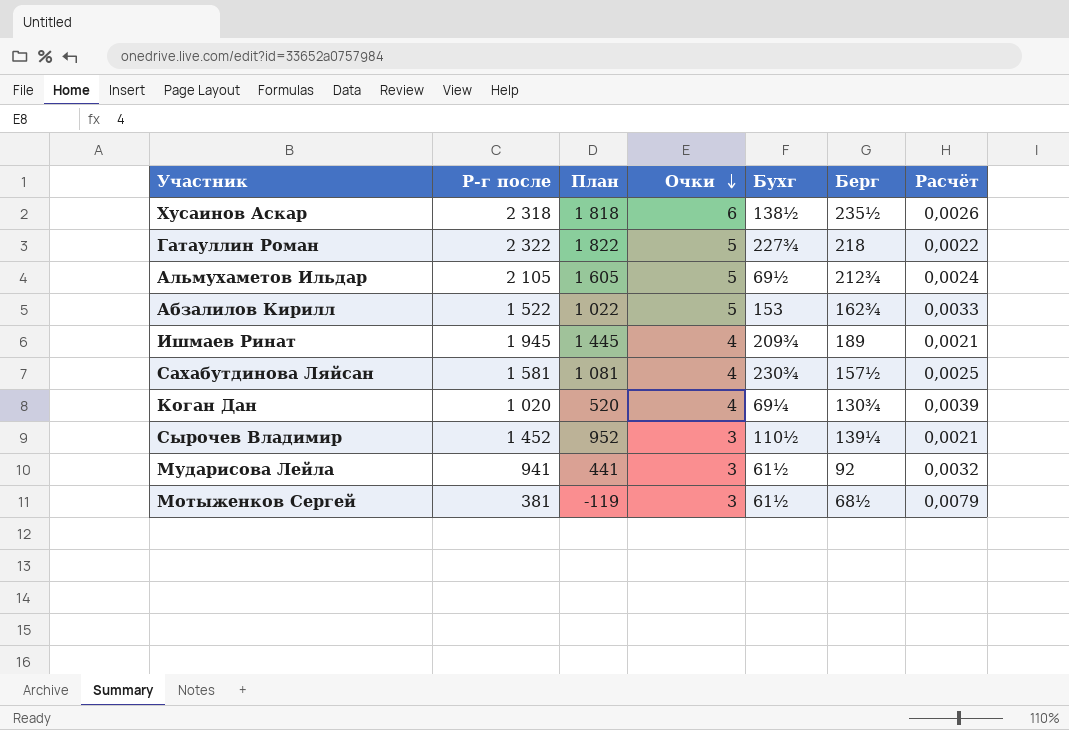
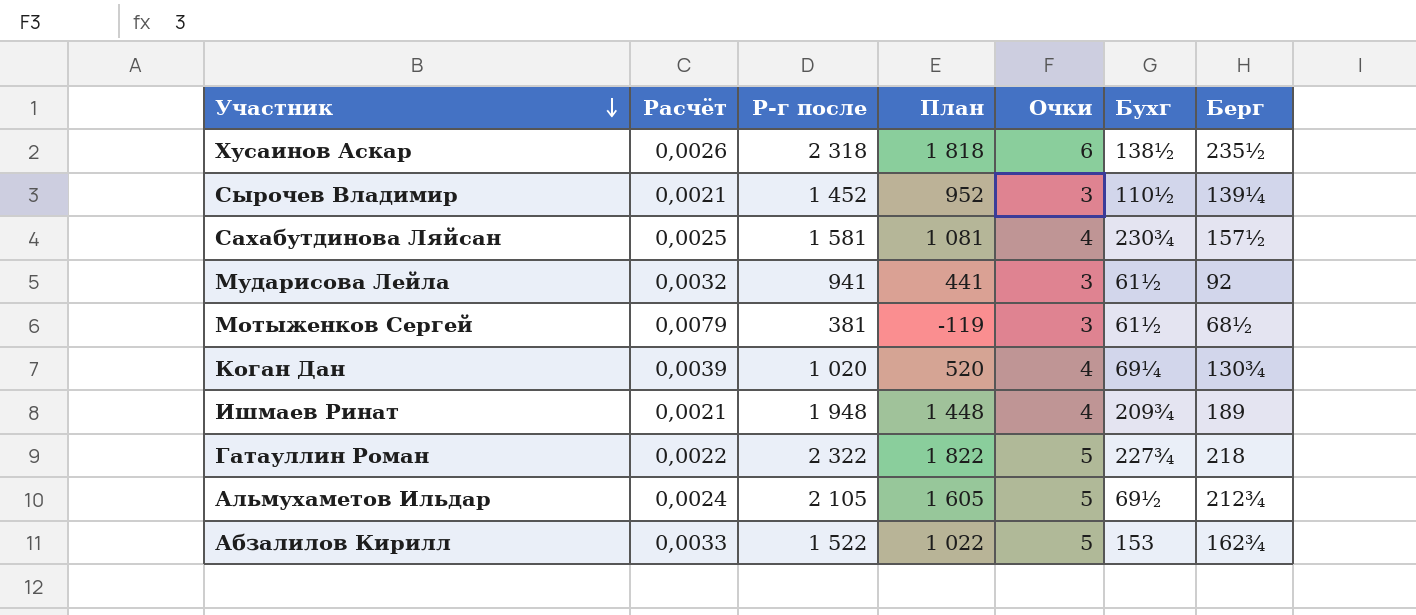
row order: Очки descending -> Участник descending
column Расчёт | position: 7 -> 2
Ишмаев Ринат | Р-г после: 1 945 -> 1 948
Ишмаев Ринат | План: 1 445 -> 1 448

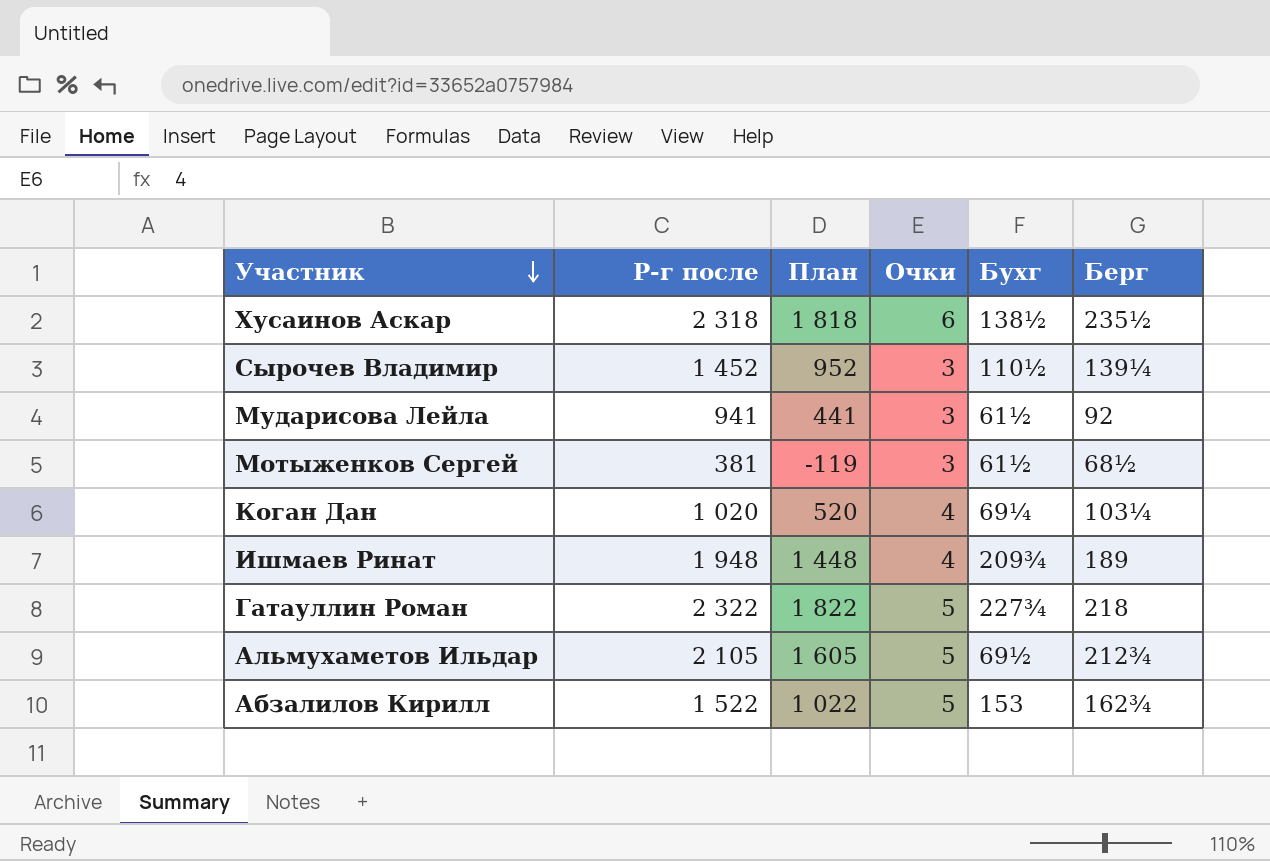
column Расчёт | formula: [Очки] / [Р-г после] -> none
row Сахабутдинова Ляйсан: 0,0025 | 1 581 | 1 081 | 4 | 230¾ | 157½ -> none
Коган Дан | Берг: 130¾ -> 103¼

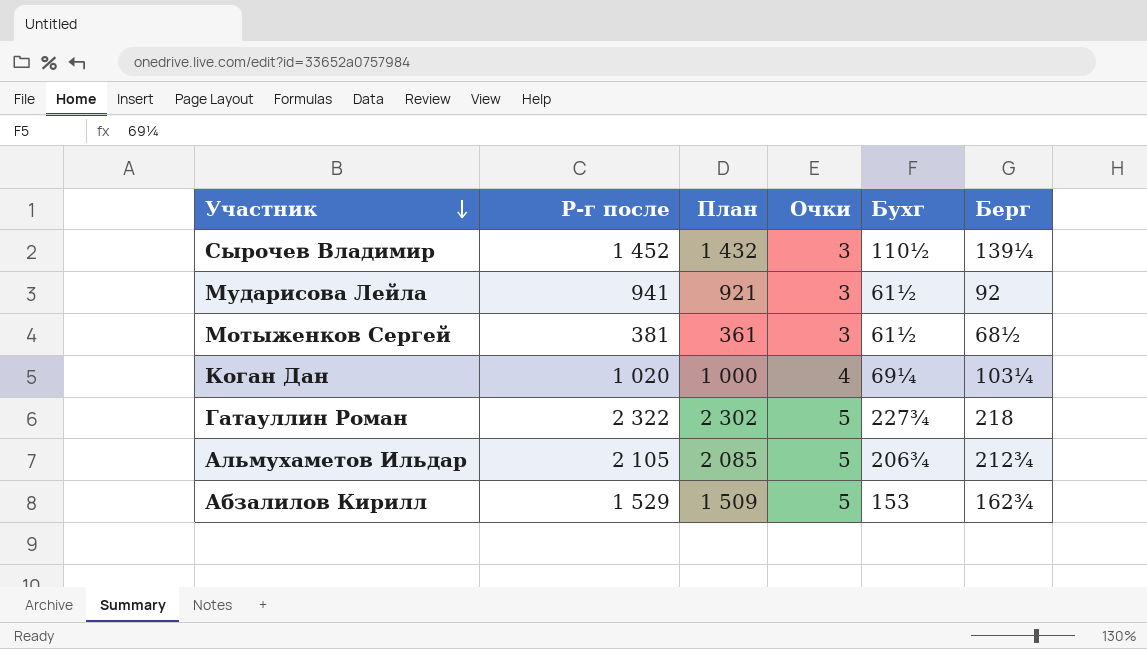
column План | formula: [Р-г после] - 500 -> [Р-г после] - 20
row Хусаинов Аскар: 2 318 | 1 818 | 6 | 138½ | 235½ -> none
row Ишмаев Ринат: 1 948 | 1 448 | 4 | 209¾ | 189 -> none
Альмухаметов Ильдар | Бухг: 69½ -> 206¾
Абзалилов Кирилл | Р-г после: 1 522 -> 1 529

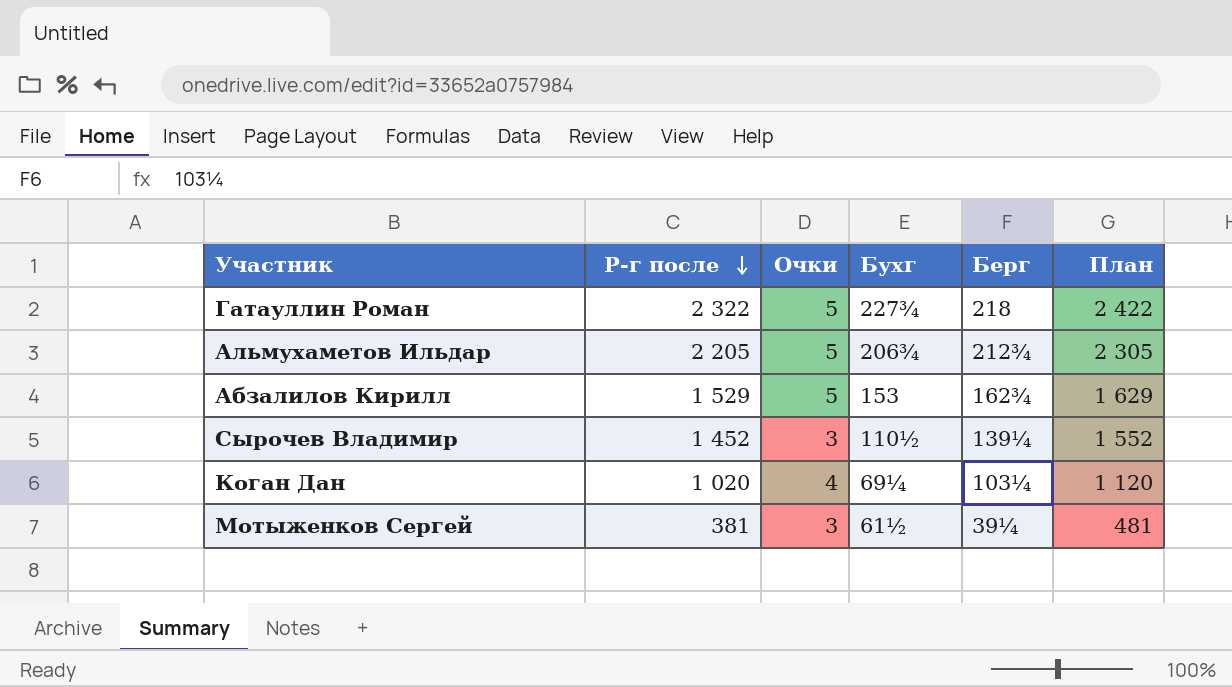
row order: Участник descending -> Р-г после descending
column План | formula: [Р-г после] - 20 -> [Р-г после] + 100
column План | position: 3 -> 6
row Мударисова Лейла: 941 | 921 | 3 | 61½ | 92 -> none
Альмухаметов Ильдар | Р-г после: 2 105 -> 2 205
Мотыженков Сергей | Берг: 68½ -> 39¼

